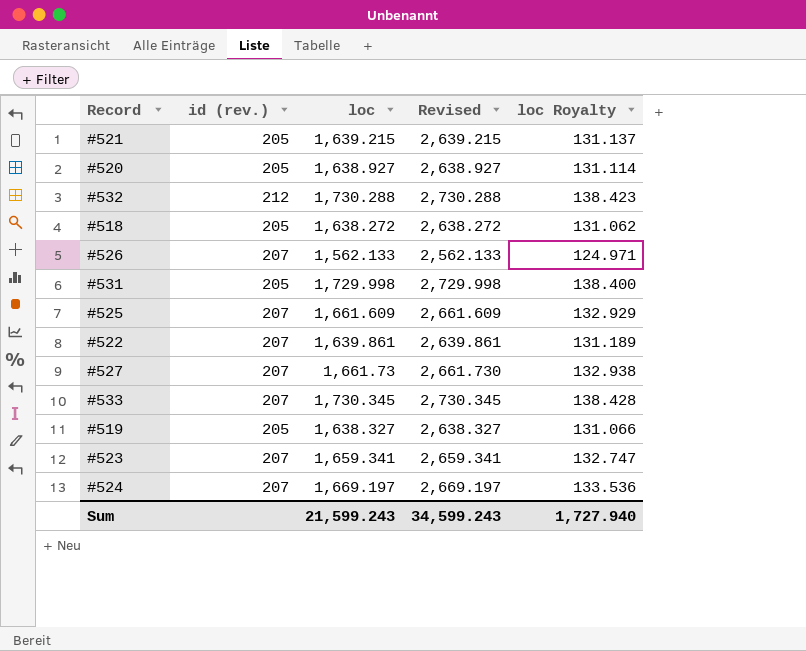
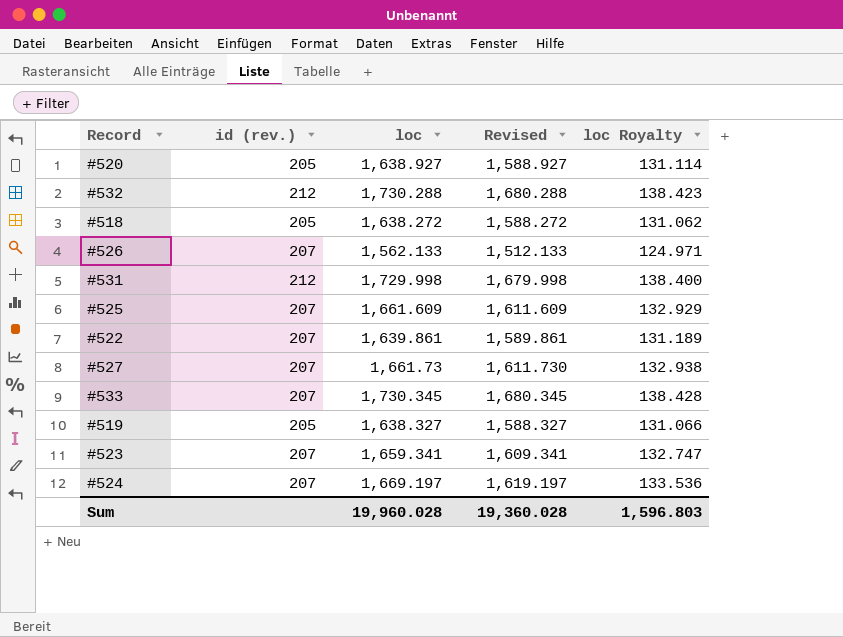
column Revised | formula: [loc] + 1000 -> [loc] - 50
row #521: 205 | 1,639.215 | 2,639.215 | 131.137 -> none
#531 | id (rev.): 205 -> 212
Sum | loc: 21,599.243 -> 19,960.028
Sum | Revised: 34,599.243 -> 19,360.028
Sum | loc Royalty: 1,727.940 -> 1,596.803

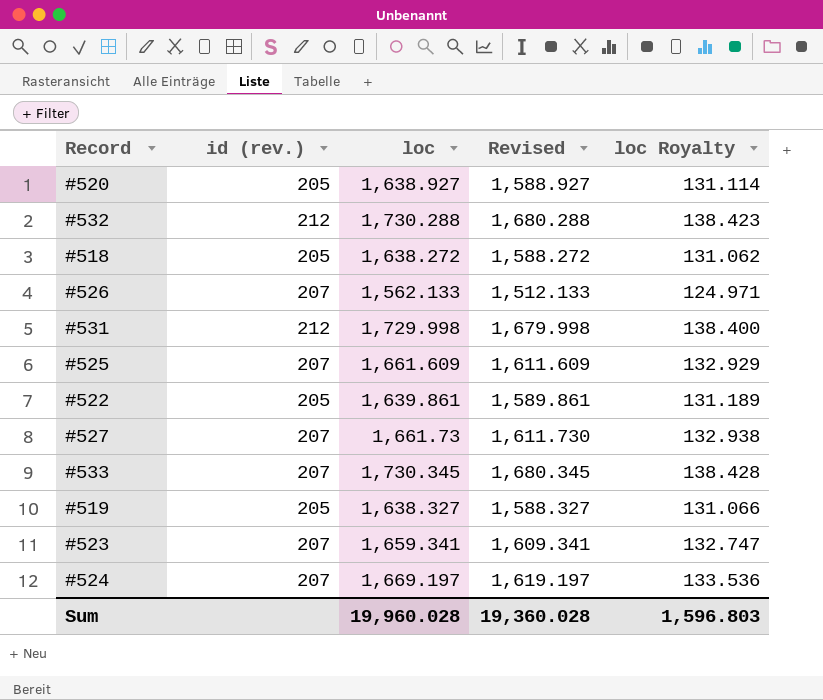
#522 | id (rev.): 207 -> 205

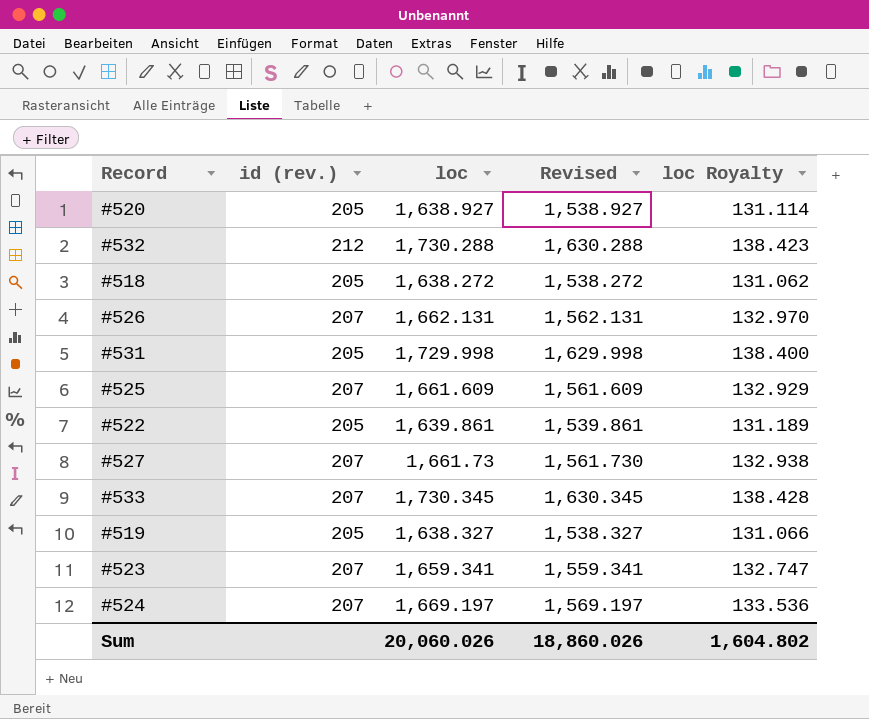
column Revised | formula: [loc] - 50 -> [loc] - 100
#526 | loc: 1,562.133 -> 1,662.131
#526 | loc Royalty: 124.971 -> 132.970
#531 | id (rev.): 212 -> 205
Sum | loc: 19,960.028 -> 20,060.026
Sum | Revised: 19,360.028 -> 18,860.026
Sum | loc Royalty: 1,596.803 -> 1,604.802

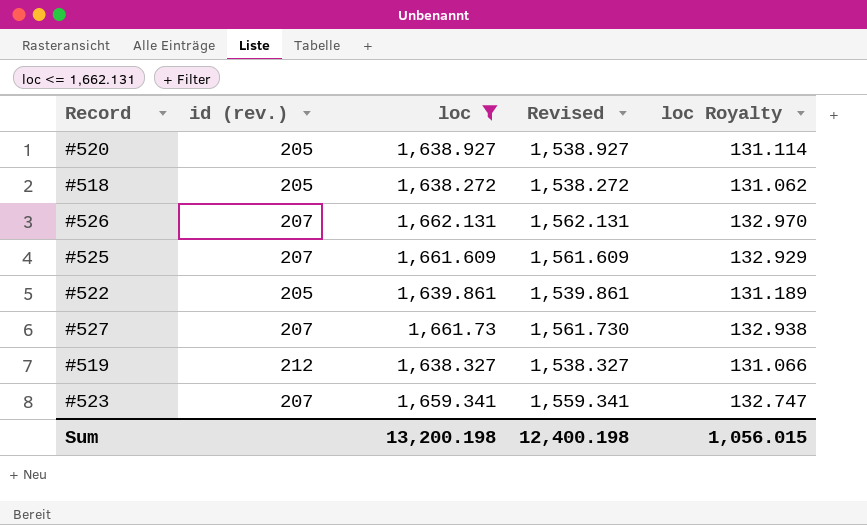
filter: none -> loc <= 1,662.131
#519 | id (rev.): 205 -> 212
Sum | loc: 20,060.026 -> 13,200.198
Sum | Revised: 18,860.026 -> 12,400.198
Sum | loc Royalty: 1,604.802 -> 1,056.015

